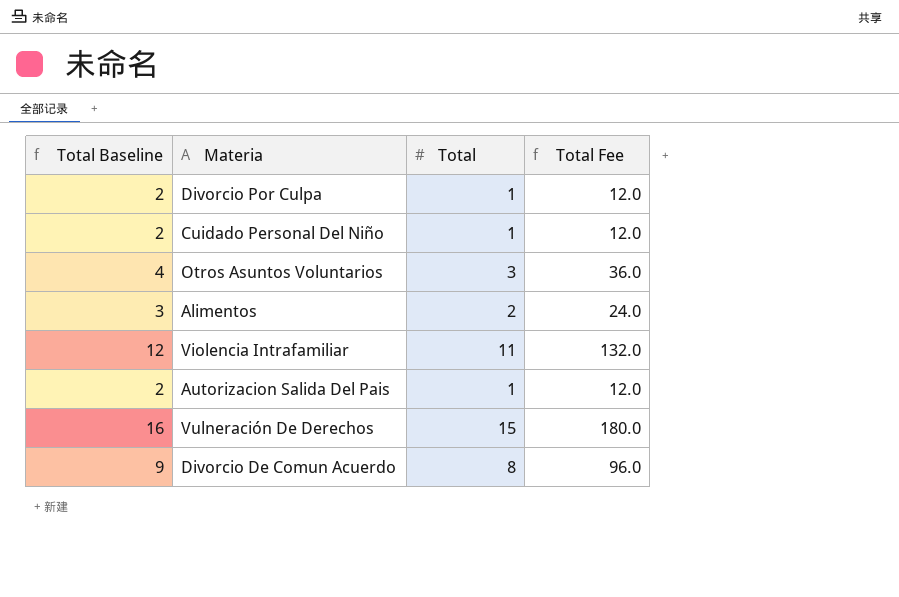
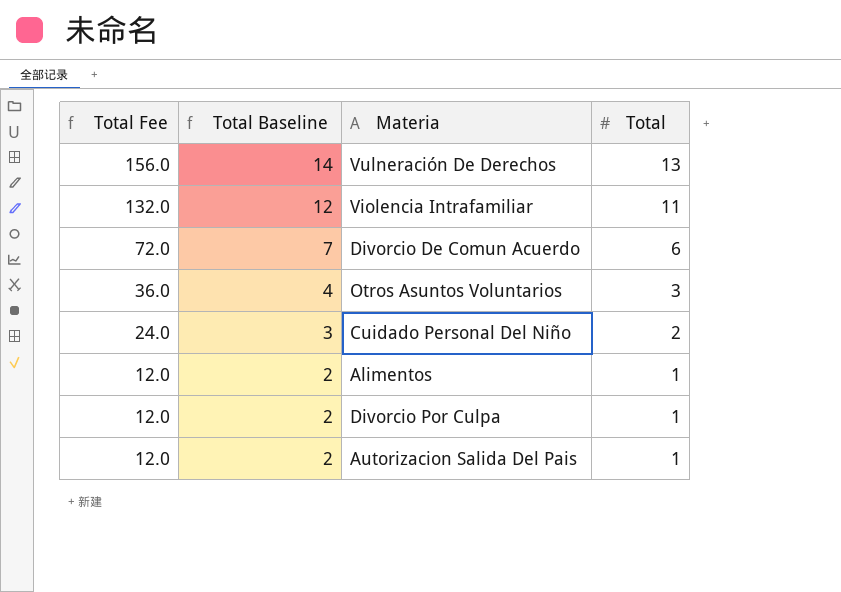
row order: none -> Total Fee descending
column Total Fee | position: 4 -> 1
Vulneración De Derechos | Total Fee: 180.0 -> 156.0
Vulneración De Derechos | Total Baseline: 16 -> 14
Vulneración De Derechos | Total: 15 -> 13
Divorcio De Comun Acuerdo | Total Fee: 96.0 -> 72.0
Divorcio De Comun Acuerdo | Total Baseline: 9 -> 7
Divorcio De Comun Acuerdo | Total: 8 -> 6
Cuidado Personal Del Niño | Total Fee: 12.0 -> 24.0
Cuidado Personal Del Niño | Total Baseline: 2 -> 3
Cuidado Personal Del Niño | Total: 1 -> 2
Alimentos | Total Fee: 24.0 -> 12.0
Alimentos | Total Baseline: 3 -> 2
Alimentos | Total: 2 -> 1

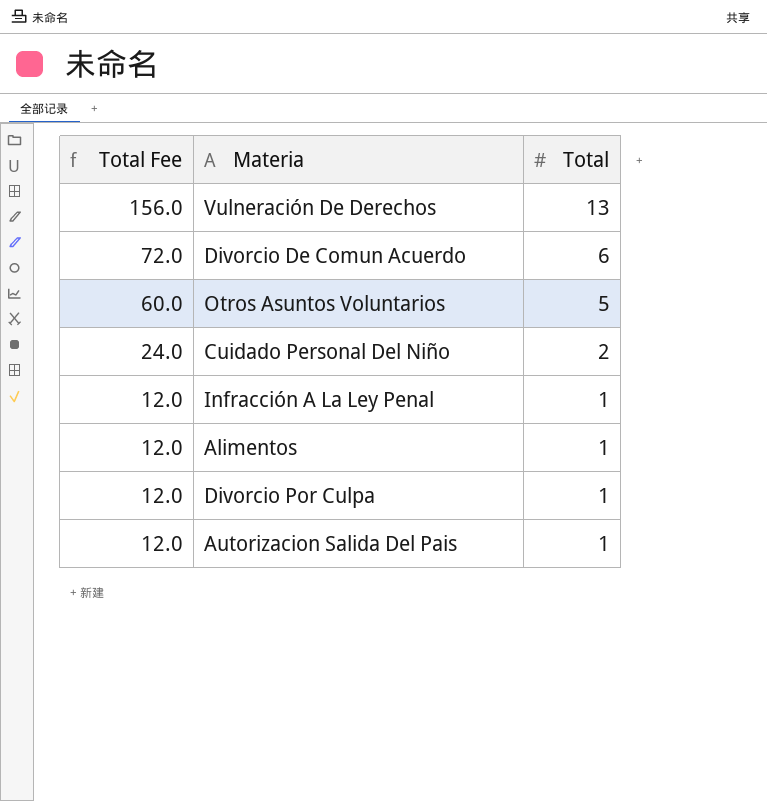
column Total Baseline | formula: [Total] + 1 -> none
row Violencia Intrafamiliar: 132.0 | 12 | 11 -> none
Otros Asuntos Voluntarios | Total Fee: 36.0 -> 60.0
Otros Asuntos Voluntarios | Total: 3 -> 5
row Infracción A La Ley Penal: none -> 12.0 | 1

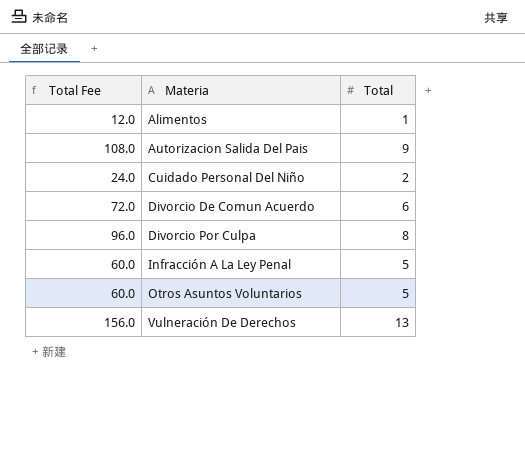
row order: Total Fee descending -> Materia ascending
Autorizacion Salida Del Pais | Total Fee: 12.0 -> 108.0
Autorizacion Salida Del Pais | Total: 1 -> 9
Divorcio Por Culpa | Total Fee: 12.0 -> 96.0
Divorcio Por Culpa | Total: 1 -> 8
Infracción A La Ley Penal | Total Fee: 12.0 -> 60.0
Infracción A La Ley Penal | Total: 1 -> 5

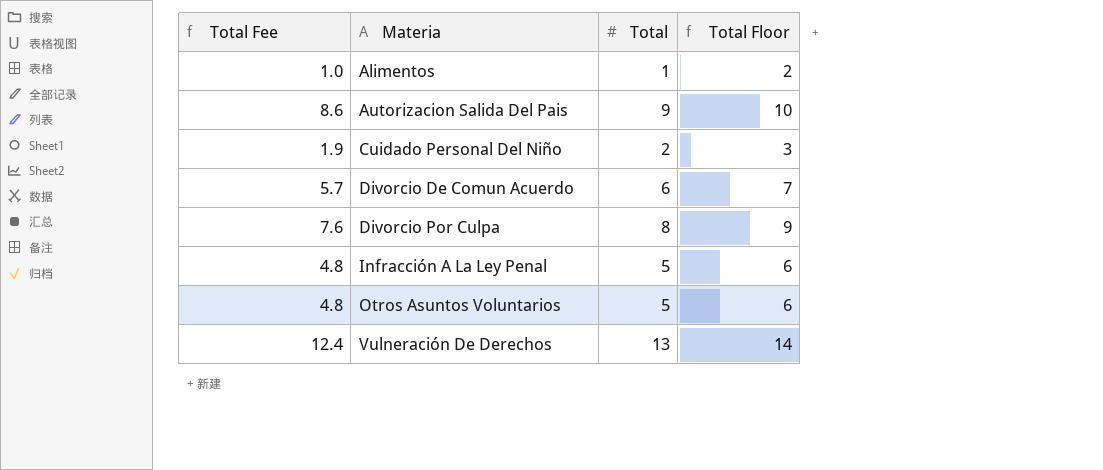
column Total Fee | formula: [Total] * 12 -> [Total] * 0.95
column Total Floor | formula: none -> [Total] + 1

